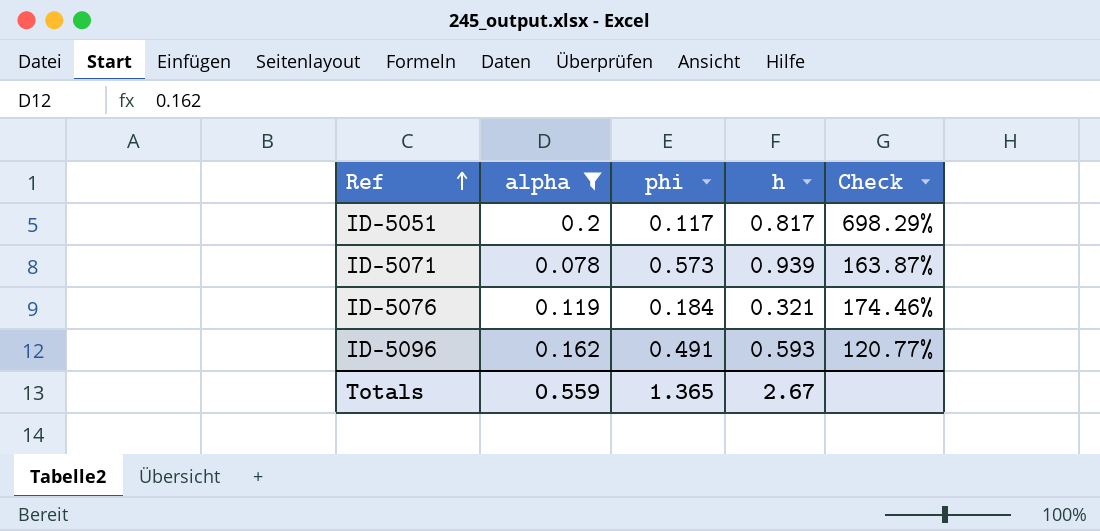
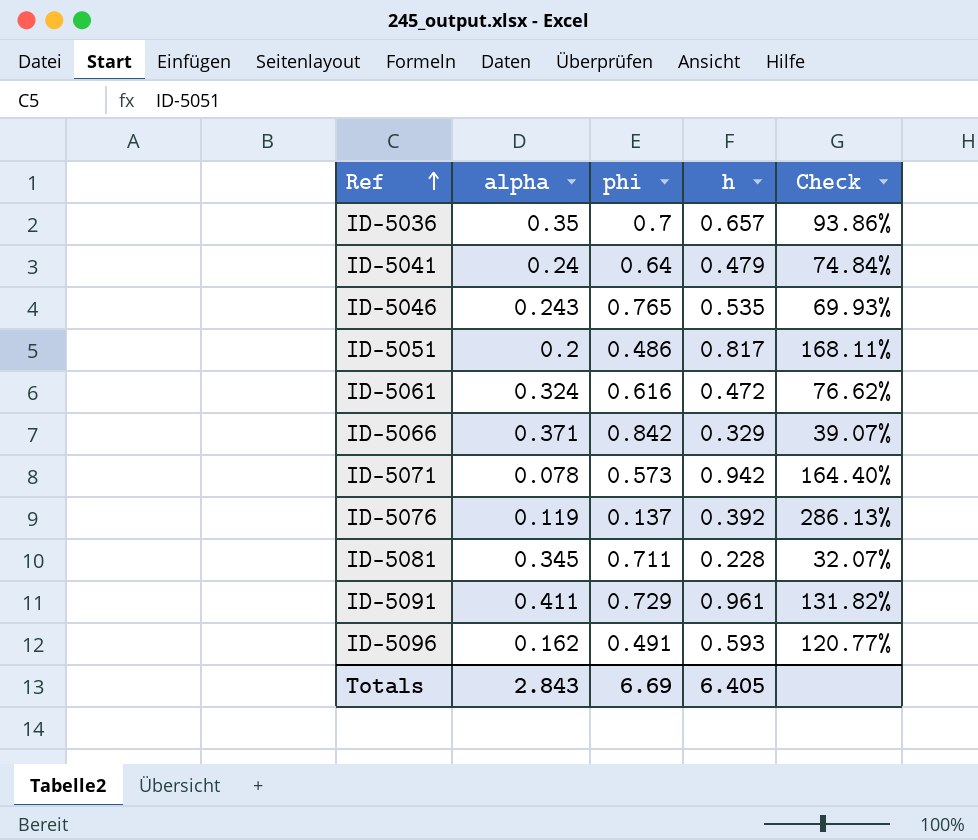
filter: alpha <= 0.2 -> none
ID-5051 | phi: 0.117 -> 0.486
ID-5051 | Check: 698.29% -> 168.11%
ID-5071 | h: 0.939 -> 0.942
ID-5071 | Check: 163.87% -> 164.40%
ID-5076 | phi: 0.184 -> 0.137
ID-5076 | h: 0.321 -> 0.392
ID-5076 | Check: 174.46% -> 286.13%
Totals | alpha: 0.559 -> 2.843
Totals | phi: 1.365 -> 6.69
Totals | h: 2.67 -> 6.405

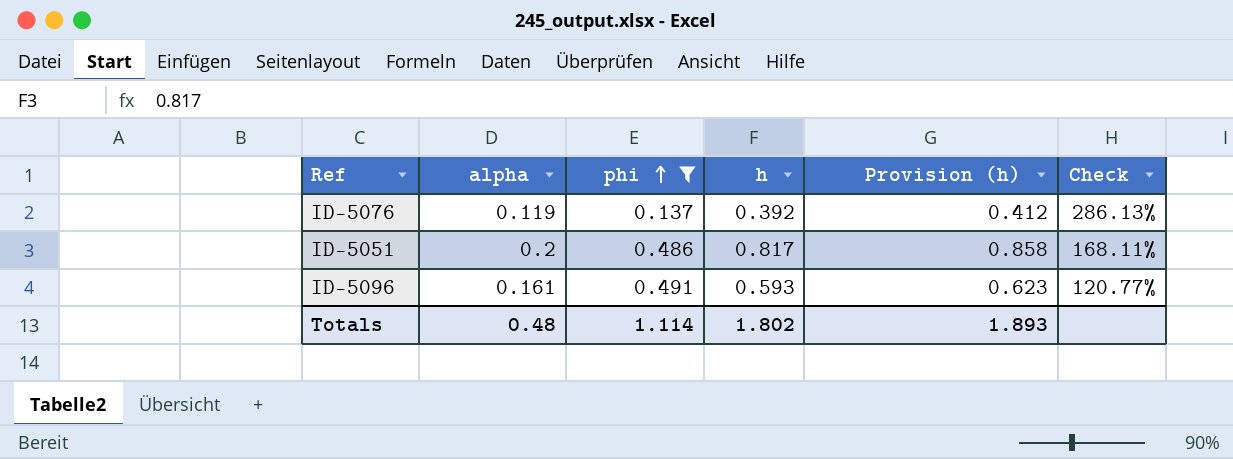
filter: none -> phi <= 0.491
row order: Ref ascending -> phi ascending
column Provision (h) | formula: none -> [h] * 1.05
ID-5096 | alpha: 0.162 -> 0.161
Totals | alpha: 2.843 -> 0.48
Totals | phi: 6.69 -> 1.114
Totals | h: 6.405 -> 1.802

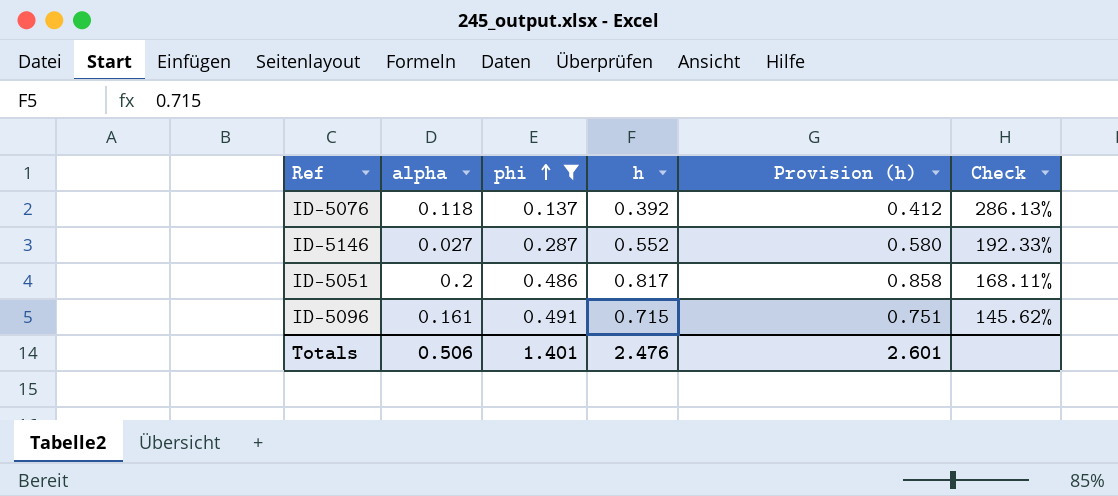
ID-5076 | alpha: 0.119 -> 0.118
row ID-5146: none -> 0.027 | 0.287 | 0.552 | 0.580 | 192.33%
ID-5096 | h: 0.593 -> 0.715
ID-5096 | Provision (h): 0.623 -> 0.751
ID-5096 | Check: 120.77% -> 145.62%
Totals | alpha: 0.48 -> 0.506
Totals | phi: 1.114 -> 1.401
Totals | h: 1.802 -> 2.476
Totals | Provision (h): 1.893 -> 2.601

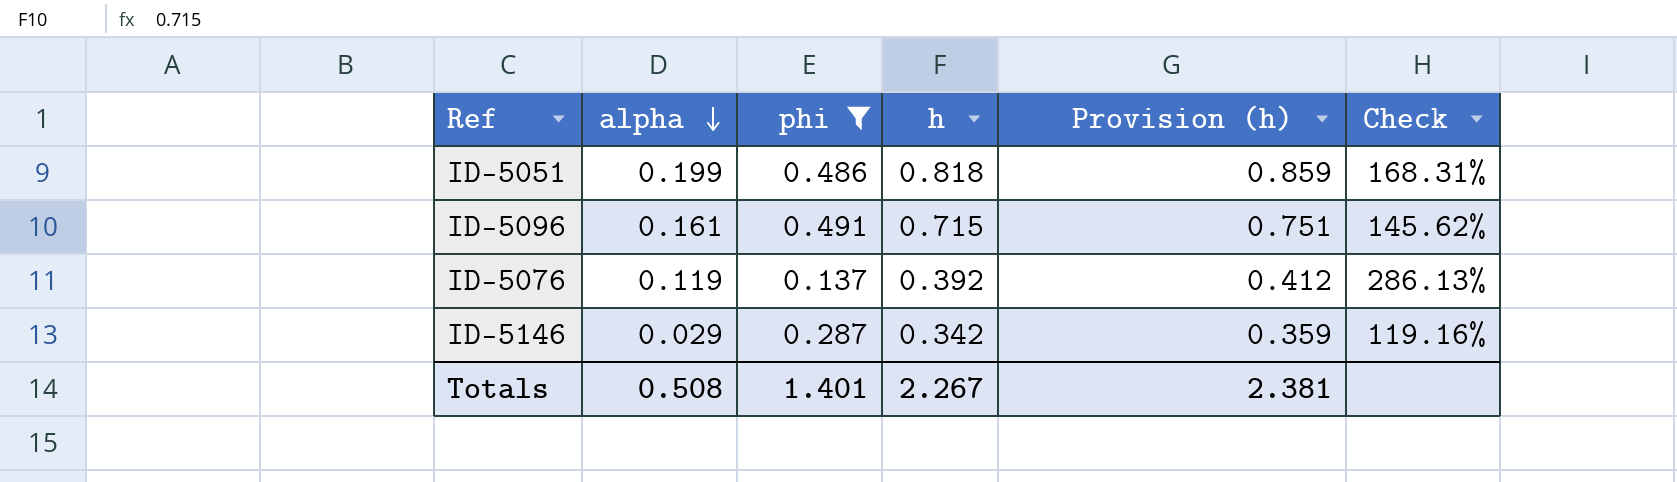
row order: phi ascending -> alpha descending
ID-5051 | alpha: 0.2 -> 0.199
ID-5051 | h: 0.817 -> 0.818
ID-5051 | Provision (h): 0.858 -> 0.859
ID-5051 | Check: 168.11% -> 168.31%
ID-5076 | alpha: 0.118 -> 0.119
ID-5146 | alpha: 0.027 -> 0.029
ID-5146 | h: 0.552 -> 0.342
ID-5146 | Provision (h): 0.580 -> 0.359
ID-5146 | Check: 192.33% -> 119.16%
Totals | alpha: 0.506 -> 0.508
Totals | h: 2.476 -> 2.267
Totals | Provision (h): 2.601 -> 2.381

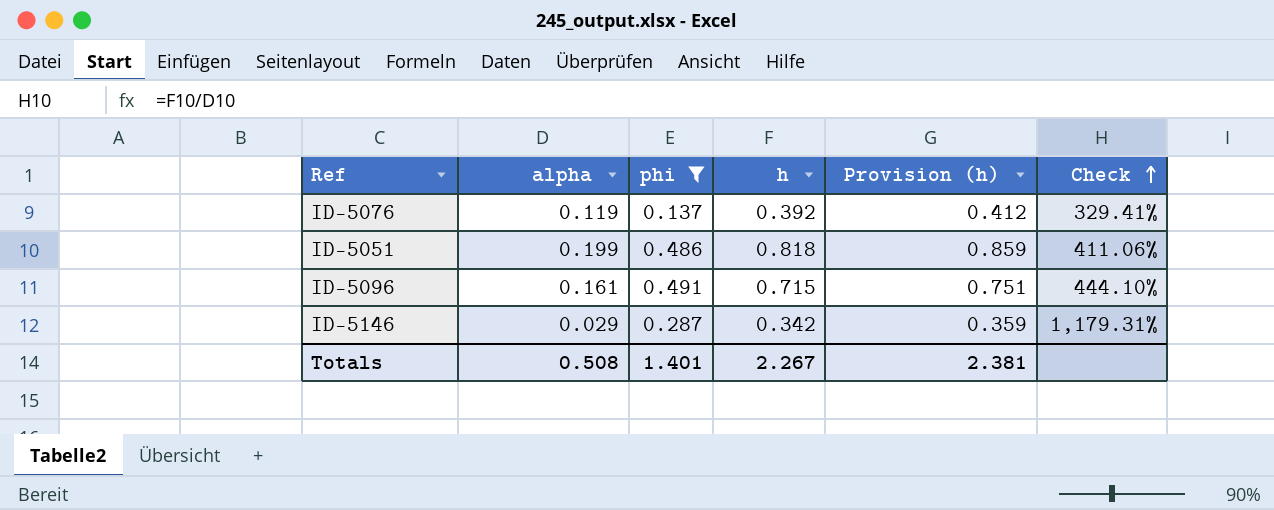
row order: alpha descending -> Check ascending
column Check | formula: [h] / [phi] -> [h] / [alpha]

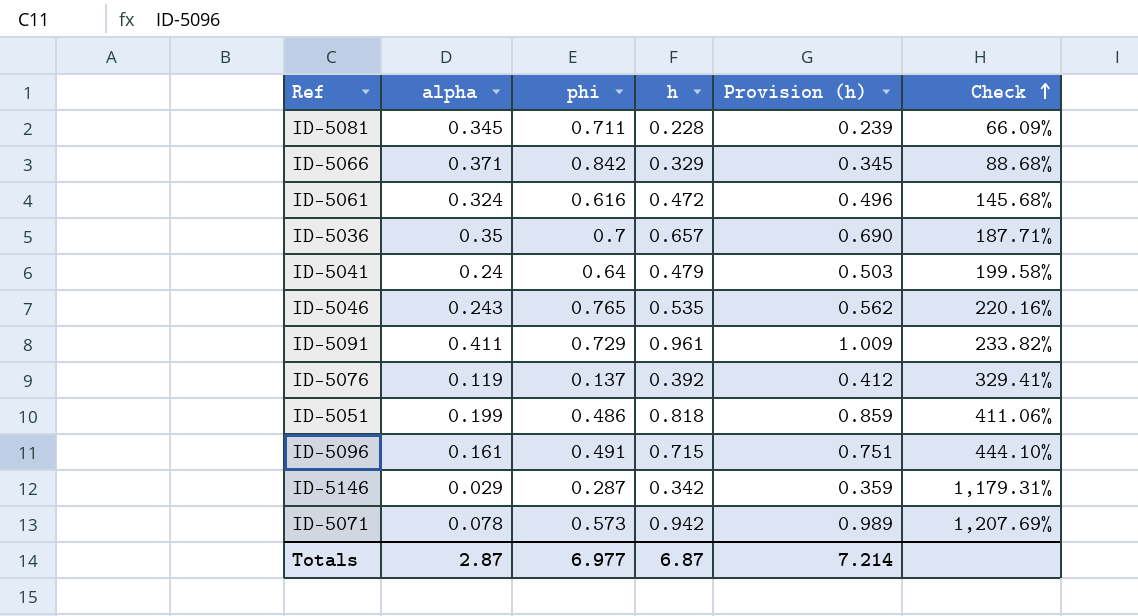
filter: phi <= 0.491 -> none
Totals | alpha: 0.508 -> 2.87
Totals | phi: 1.401 -> 6.977
Totals | h: 2.267 -> 6.87
Totals | Provision (h): 2.381 -> 7.214

